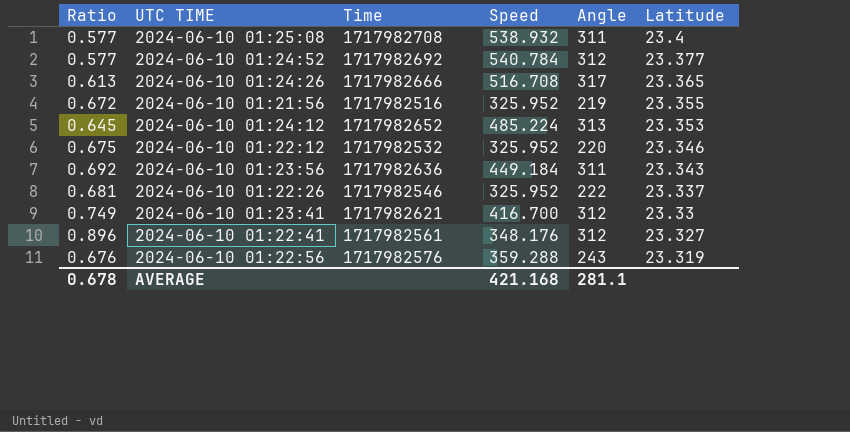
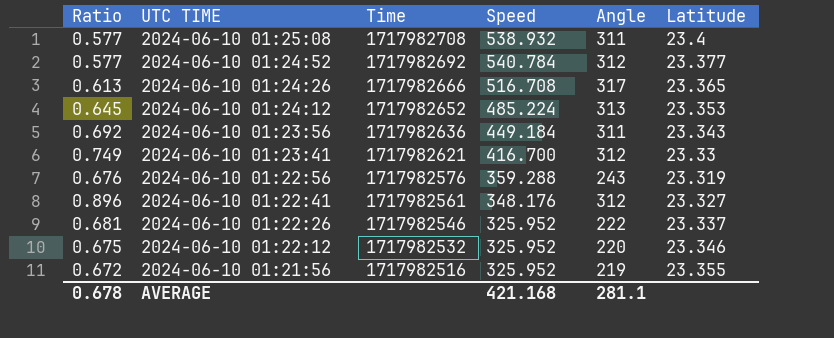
row order: Latitude descending -> UTC TIME descending

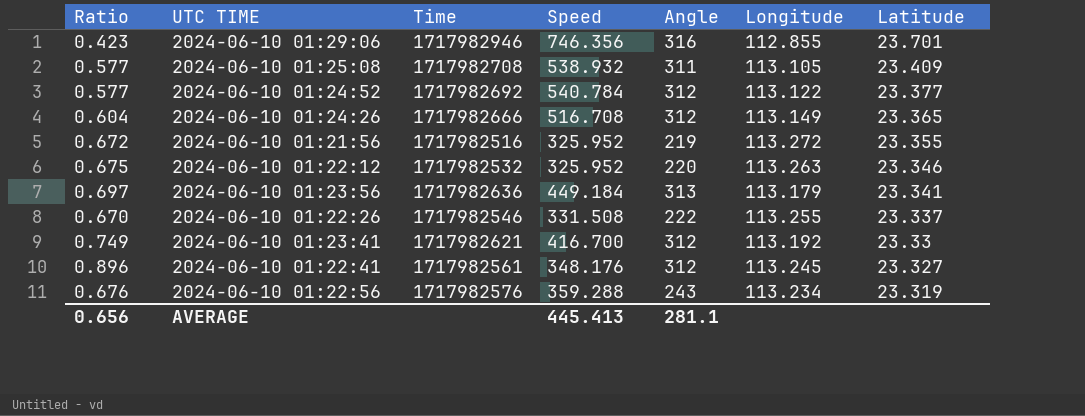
row order: UTC TIME descending -> Latitude descending
column Longitude | position: none -> 6
row 2024-06-10 01:24:12: 0.645 | 1717982652 | 485.224 | 313 | 23.353 -> none
row 2024-06-10 01:29:06: none -> 0.423 | 1717982946 | 746.356 | 316 | 112.855 | 23.701
2024-06-10 01:25:08 | Latitude: 23.4 -> 23.409
2024-06-10 01:24:26 | Ratio: 0.613 -> 0.604
2024-06-10 01:24:26 | Angle: 317 -> 312
2024-06-10 01:23:56 | Ratio: 0.692 -> 0.697
2024-06-10 01:23:56 | Angle: 311 -> 313
2024-06-10 01:23:56 | Latitude: 23.343 -> 23.341
2024-06-10 01:22:26 | Ratio: 0.681 -> 0.670
2024-06-10 01:22:26 | Speed: 325.952 -> 331.508
AVERAGE | Ratio: 0.678 -> 0.656
AVERAGE | Speed: 421.168 -> 445.413

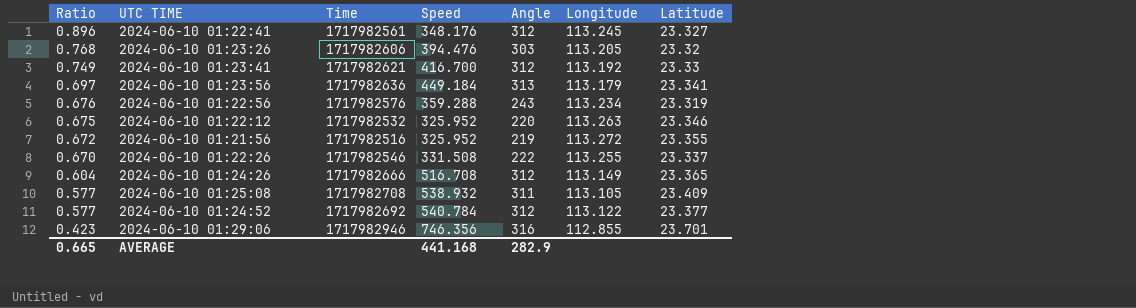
row order: Latitude descending -> Ratio descending
row 2024-06-10 01:23:26: none -> 0.768 | 1717982606 | 394.476 | 303 | 113.205 | 23.32
AVERAGE | Ratio: 0.656 -> 0.665
AVERAGE | Speed: 445.413 -> 441.168
AVERAGE | Angle: 281.1 -> 282.9

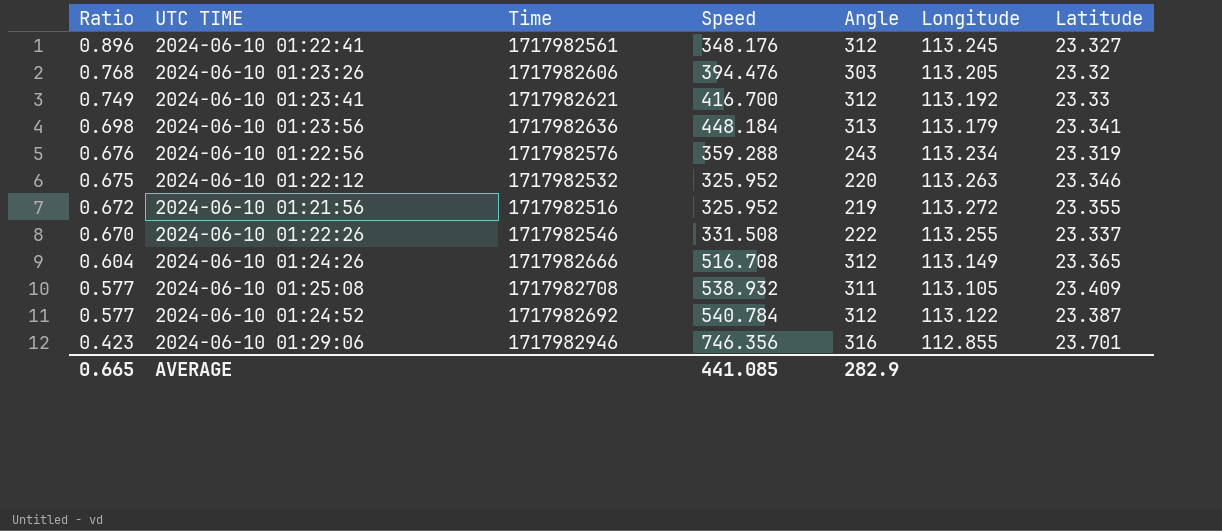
2024-06-10 01:23:56 | Ratio: 0.697 -> 0.698
2024-06-10 01:23:56 | Speed: 449.184 -> 448.184
2024-06-10 01:24:52 | Latitude: 23.377 -> 23.387
AVERAGE | Speed: 441.168 -> 441.085

